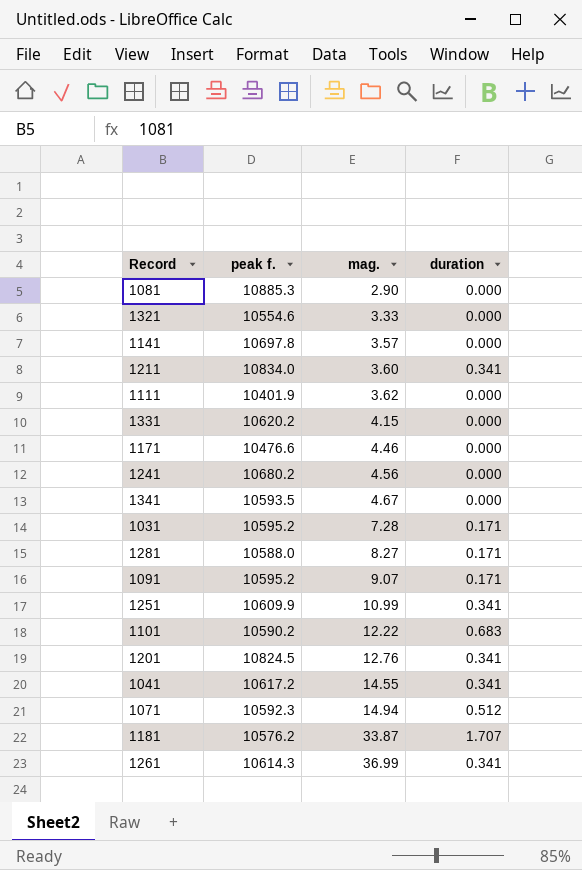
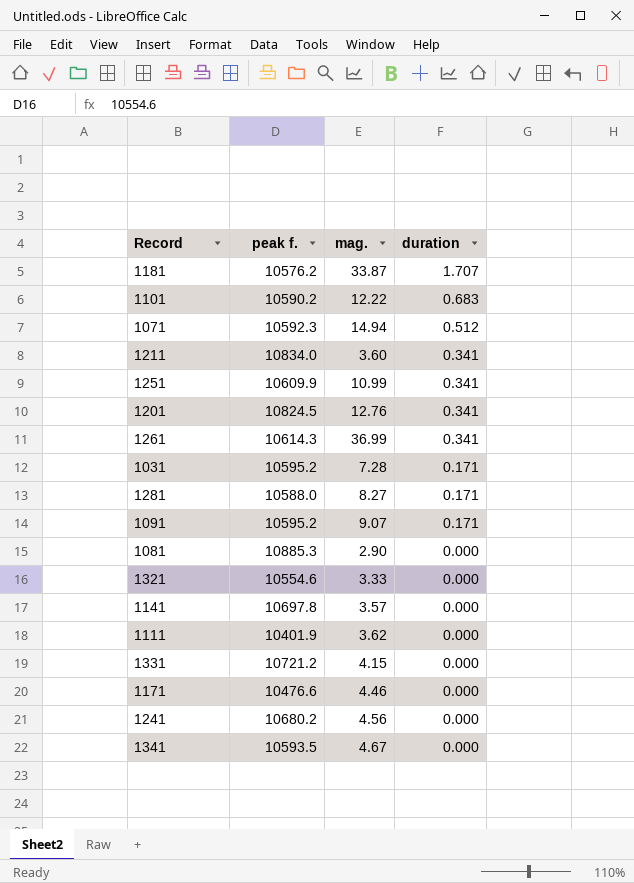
row order: mag. ascending -> duration descending
row 1041: 10617.2 | 14.55 | 0.341 -> none
1331 | peak f.: 10620.2 -> 10721.2

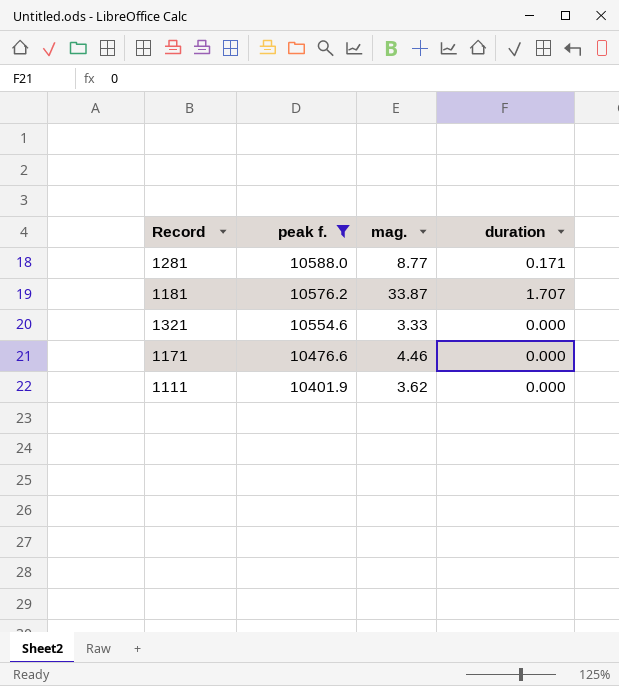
filter: none -> peak f. <= 10588.0
row order: duration descending -> peak f. descending
1281 | mag.: 8.27 -> 8.77

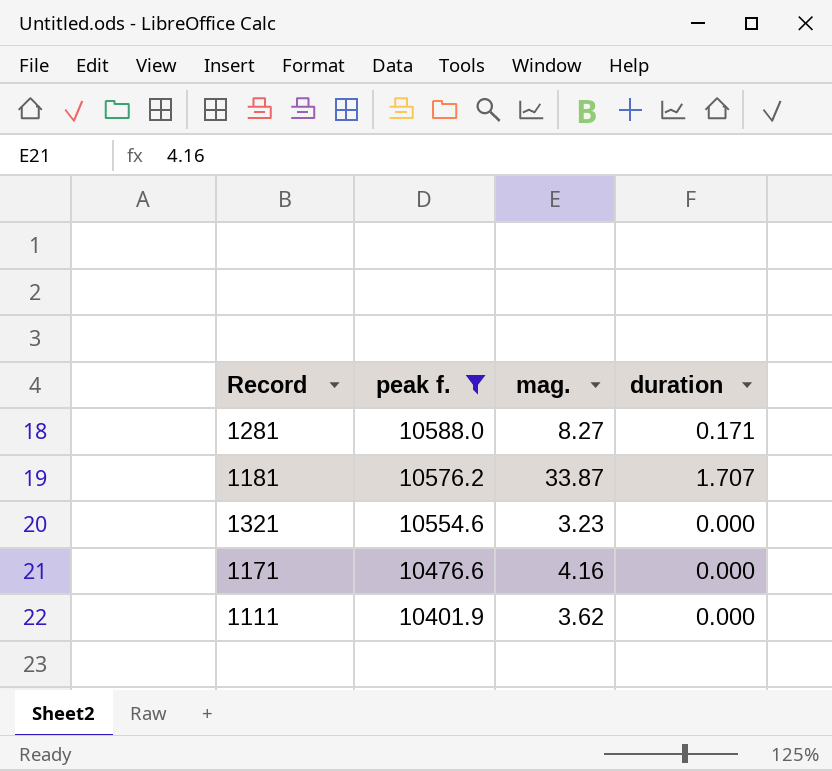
1281 | mag.: 8.77 -> 8.27
1321 | mag.: 3.33 -> 3.23
1171 | mag.: 4.46 -> 4.16

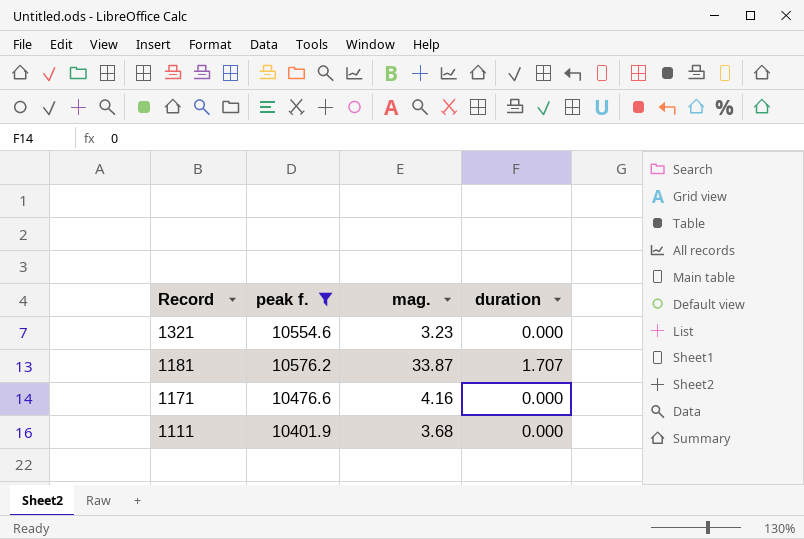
row order: peak f. descending -> Record descending
row 1281: 10588.0 | 8.27 | 0.171 -> none
1111 | mag.: 3.62 -> 3.68

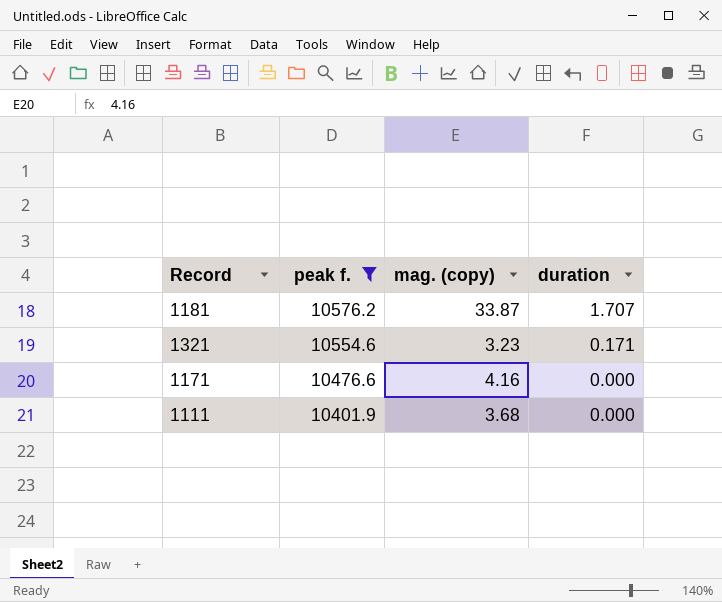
row order: Record descending -> peak f. descending
column name: mag. -> mag. (copy)
1321 | duration: 0.000 -> 0.171

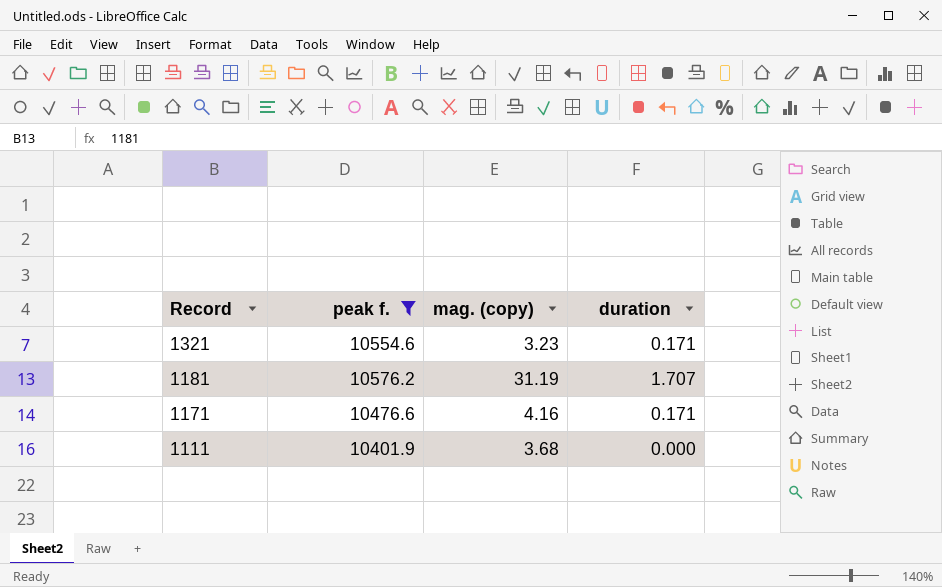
row order: peak f. descending -> Record descending
1181 | mag. (copy): 33.87 -> 31.19
1171 | duration: 0.000 -> 0.171

